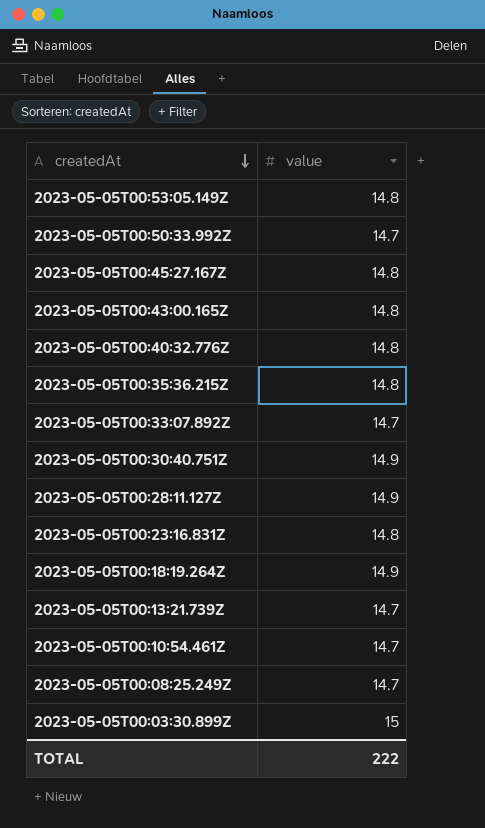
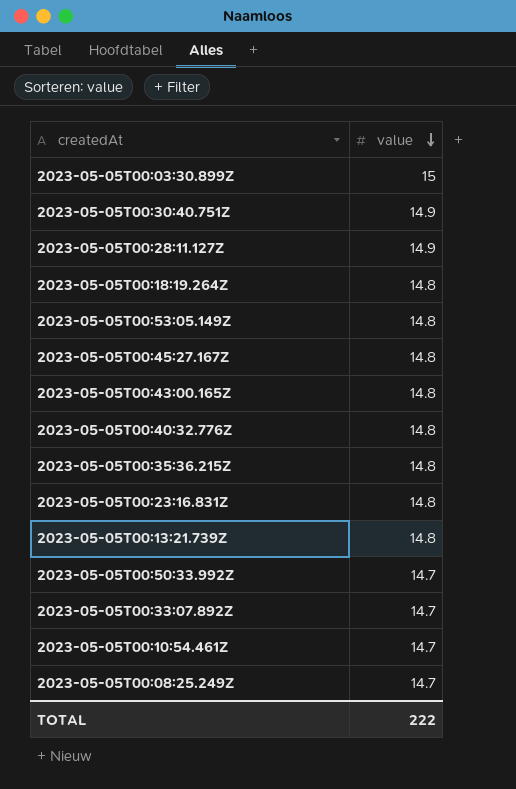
row order: createdAt descending -> value descending
2023-05-05T00:18:19.264Z | value: 14.9 -> 14.8
2023-05-05T00:13:21.739Z | value: 14.7 -> 14.8

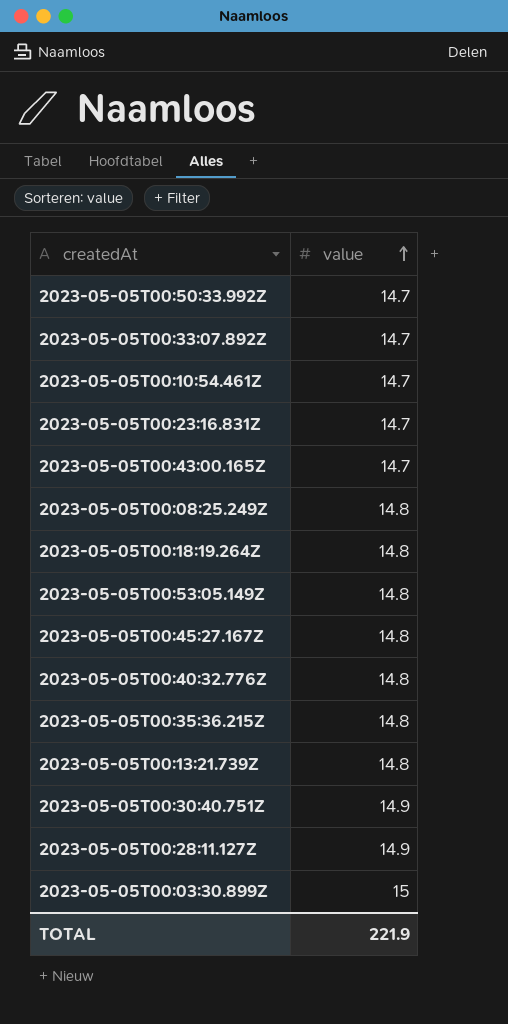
row order: value descending -> value ascending
2023-05-05T00:23:16.831Z | value: 14.8 -> 14.7
2023-05-05T00:43:00.165Z | value: 14.8 -> 14.7
2023-05-05T00:08:25.249Z | value: 14.7 -> 14.8
TOTAL | value: 222 -> 221.9

